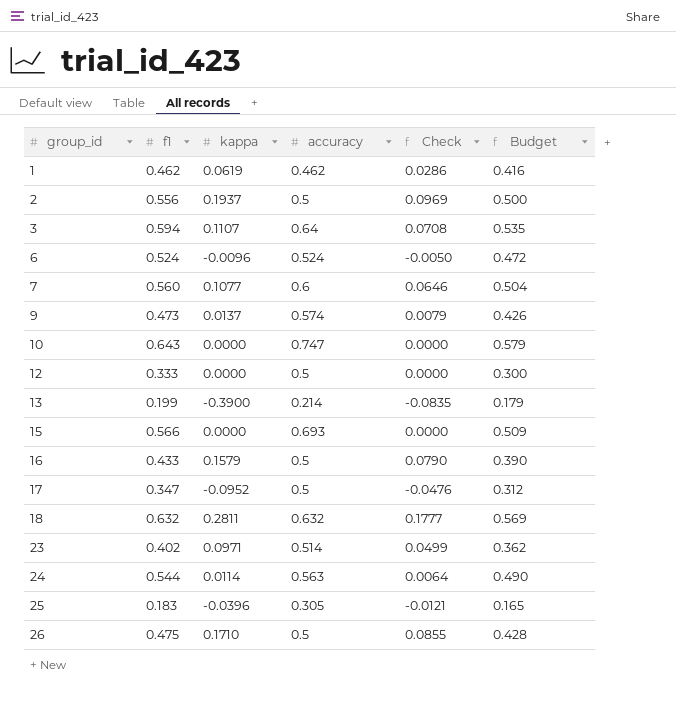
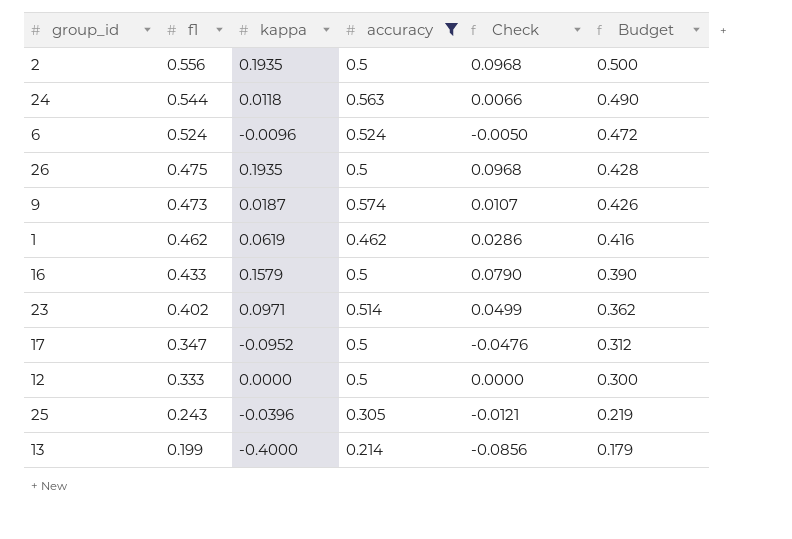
filter: none -> accuracy <= 0.574
row order: group_id ascending -> f1 descending
2 | kappa: 0.1937 -> 0.1935
2 | Check: 0.0969 -> 0.0968
24 | kappa: 0.0114 -> 0.0118
24 | Check: 0.0064 -> 0.0066
26 | kappa: 0.1710 -> 0.1935
26 | Check: 0.0855 -> 0.0968
9 | kappa: 0.0137 -> 0.0187
9 | Check: 0.0079 -> 0.0107
25 | f1: 0.183 -> 0.243
25 | Budget: 0.165 -> 0.219
13 | kappa: -0.3900 -> -0.4000
13 | Check: -0.0835 -> -0.0856

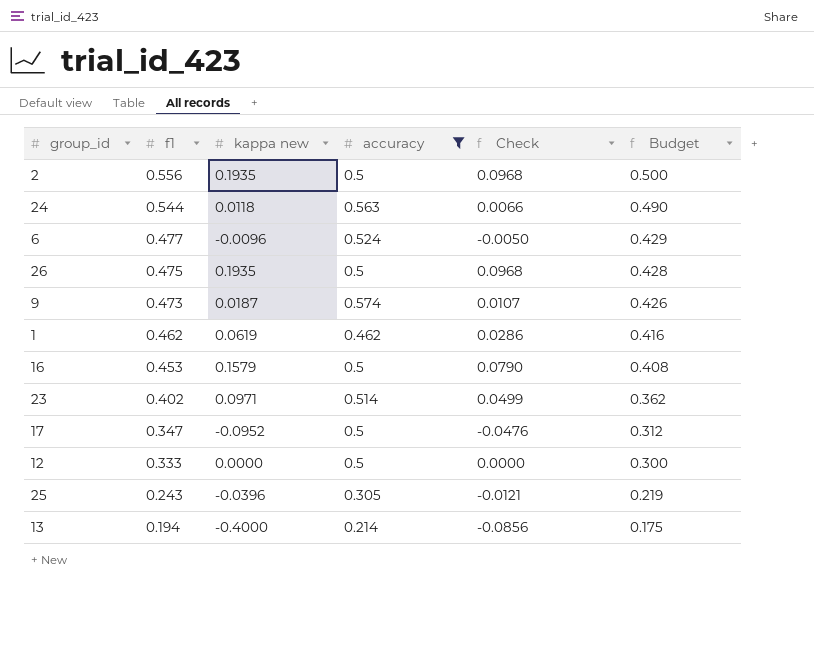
column name: kappa -> kappa new
6 | f1: 0.524 -> 0.477
6 | Budget: 0.472 -> 0.429
16 | f1: 0.433 -> 0.453
16 | Budget: 0.390 -> 0.408
13 | f1: 0.199 -> 0.194
13 | Budget: 0.179 -> 0.175

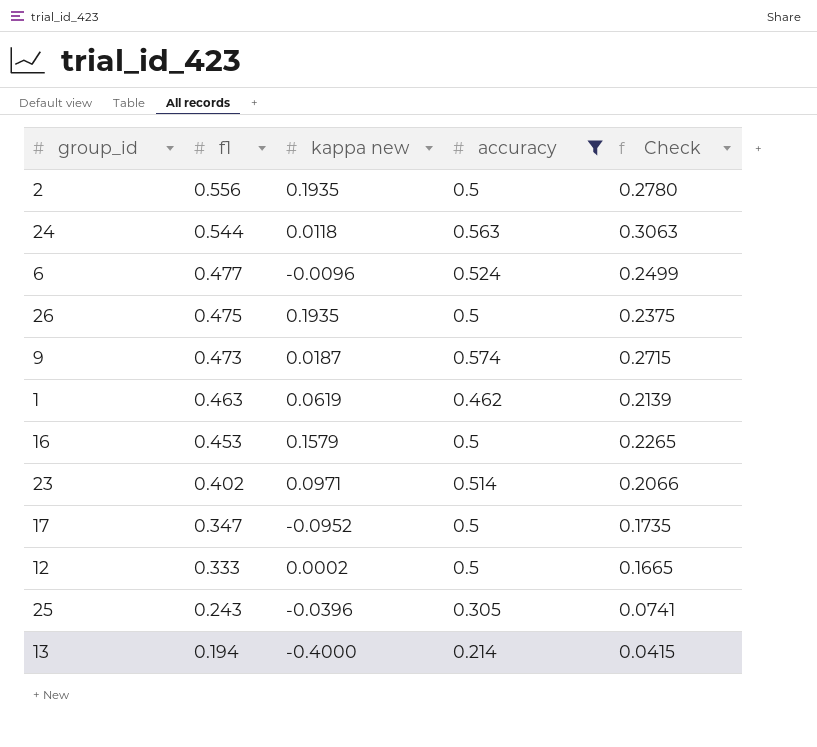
column Budget | formula: [f1] * 0.9 -> none
column Check | formula: [kappa new] * [accuracy] -> [f1] * [accuracy]
1 | f1: 0.462 -> 0.463
12 | kappa new: 0.0000 -> 0.0002

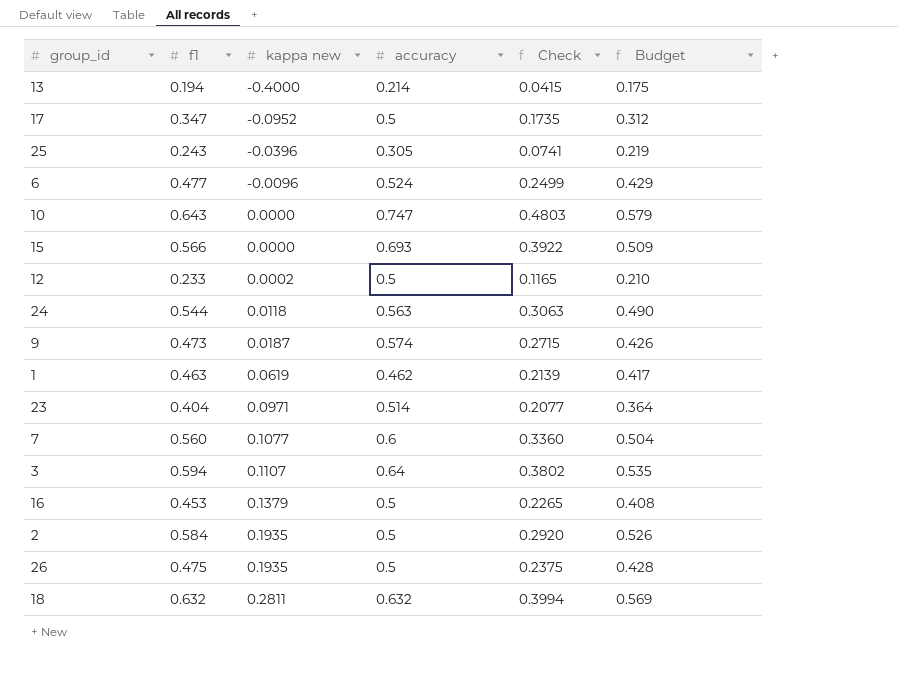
filter: accuracy <= 0.574 -> none
row order: f1 descending -> kappa new ascending
column Budget | formula: none -> [f1] * 0.9
12 | f1: 0.333 -> 0.233
12 | Check: 0.1665 -> 0.1165
23 | f1: 0.402 -> 0.404
23 | Check: 0.2066 -> 0.2077
16 | kappa new: 0.1579 -> 0.1379
2 | f1: 0.556 -> 0.584
2 | Check: 0.2780 -> 0.2920

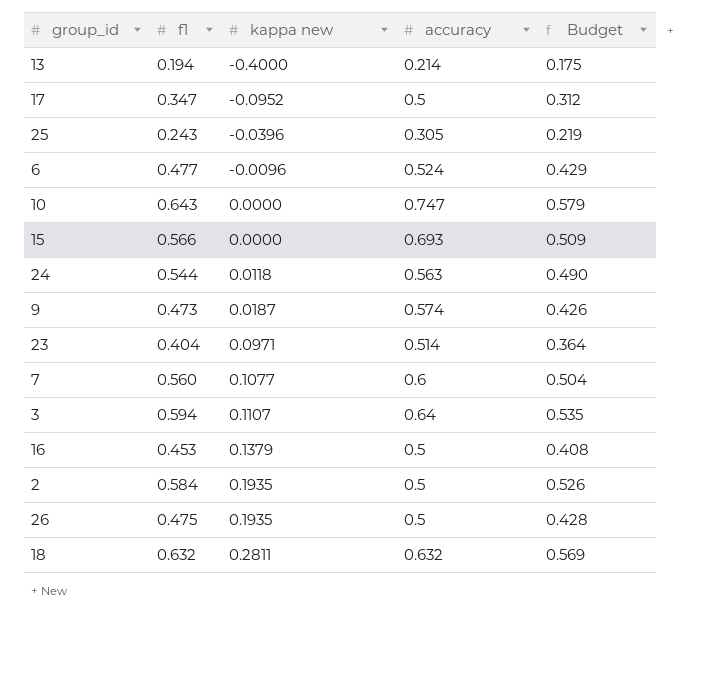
column Check | formula: [f1] * [accuracy] -> none
row 12: 0.233 | 0.0002 | 0.5 | 0.1165 | 0.210 -> none
row 1: 0.463 | 0.0619 | 0.462 | 0.2139 | 0.417 -> none

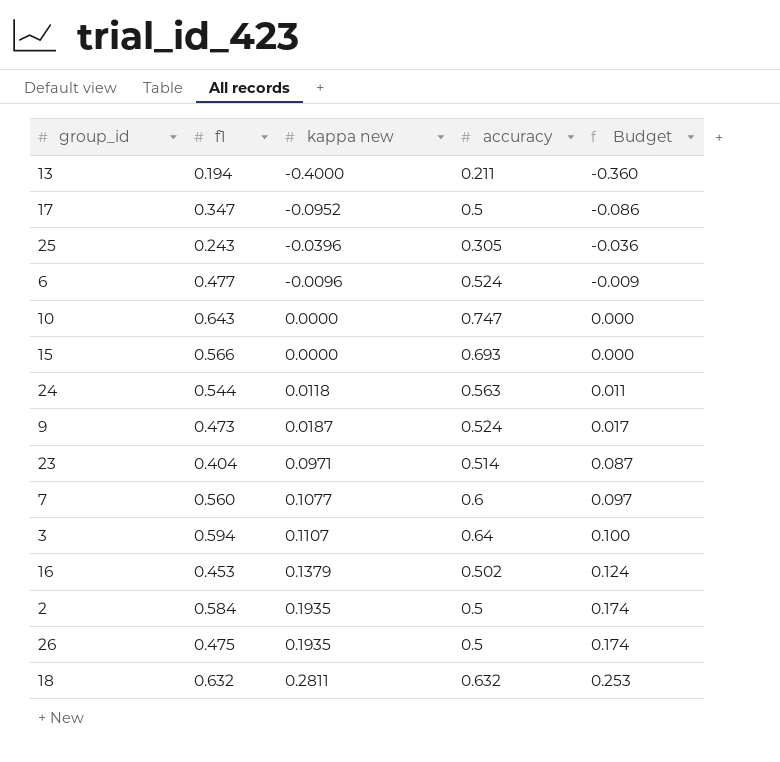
column Budget | formula: [f1] * 0.9 -> [kappa new] * 0.9
13 | accuracy: 0.214 -> 0.211
9 | accuracy: 0.574 -> 0.524
16 | accuracy: 0.5 -> 0.502

